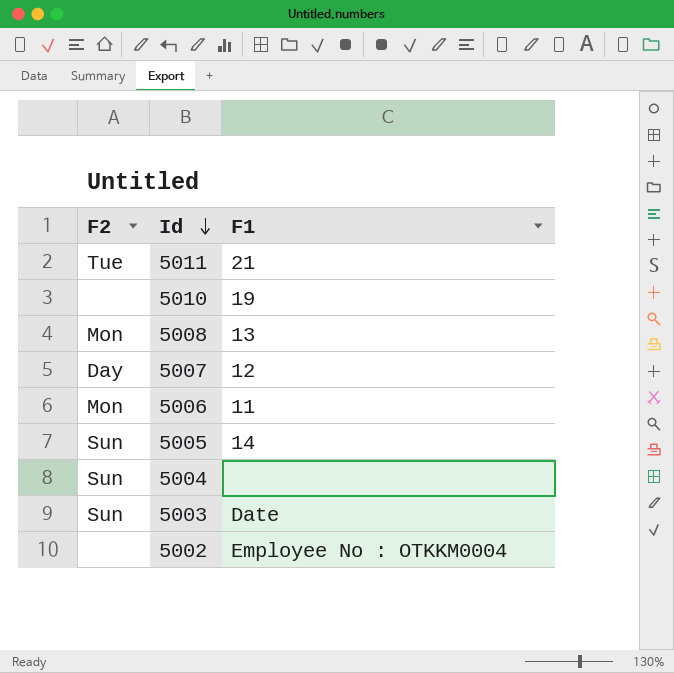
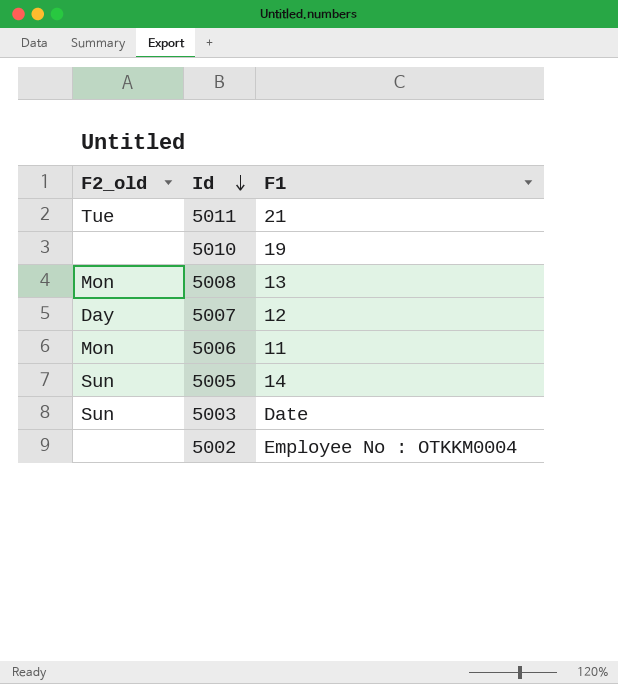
column name: F2 -> F2_old
row 5004: Sun | none -> none

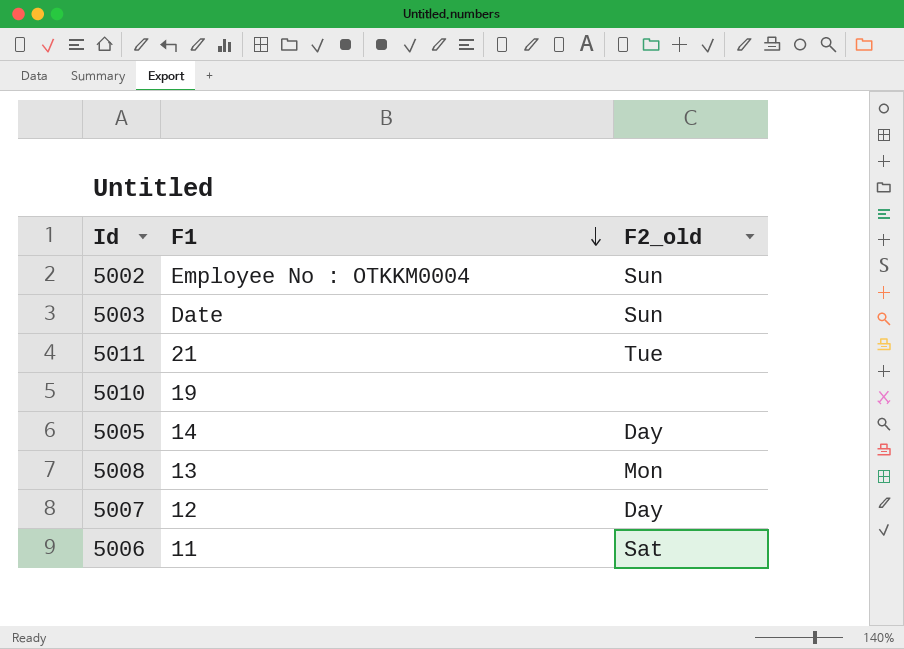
row order: Id descending -> F1 descending
column F2_old | position: 1 -> 3
5002 | F2_old: none -> Sun
5005 | F2_old: Sun -> Day
5006 | F2_old: Mon -> Sat

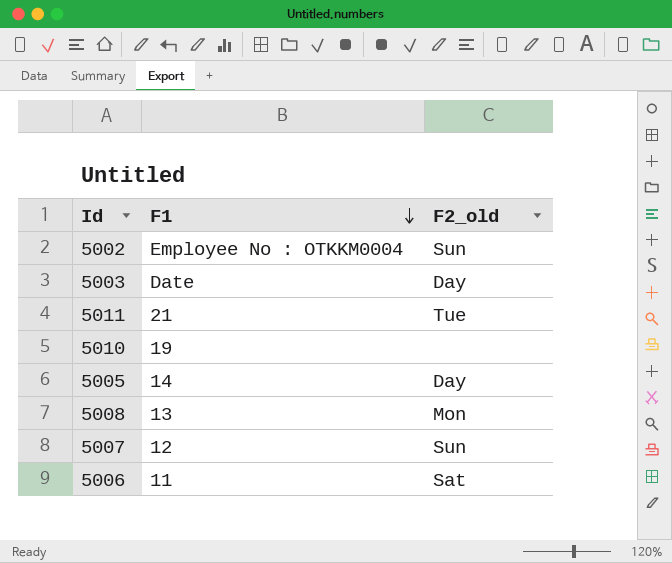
5003 | F2_old: Sun -> Day
5007 | F2_old: Day -> Sun

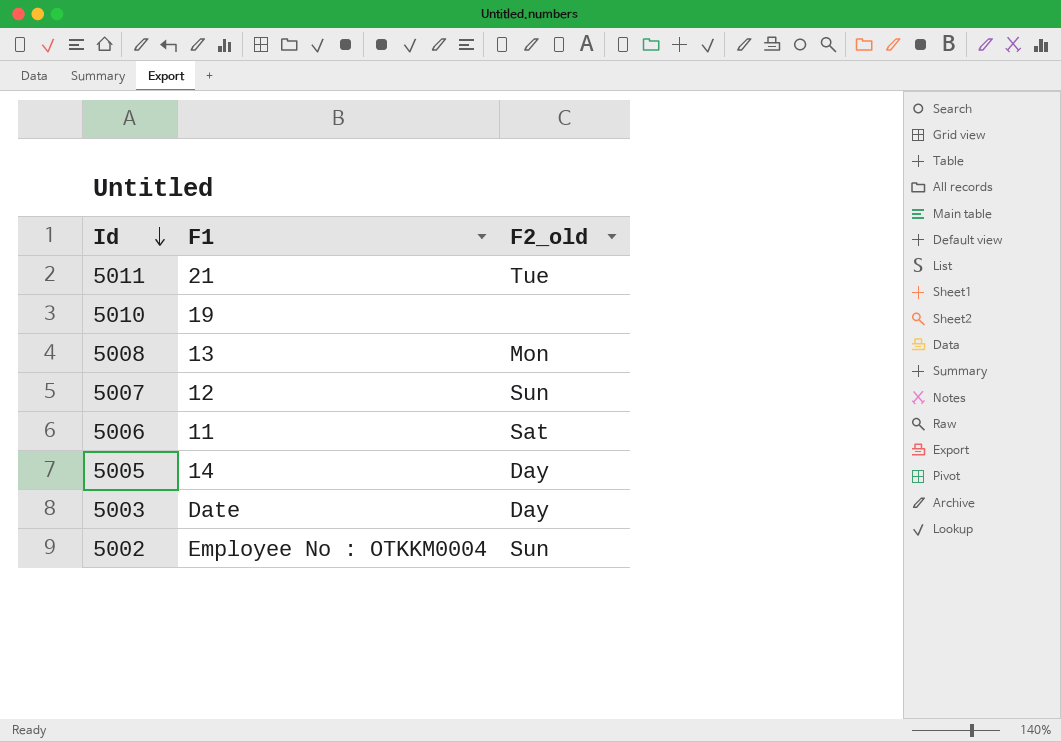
row order: F1 descending -> Id descending

